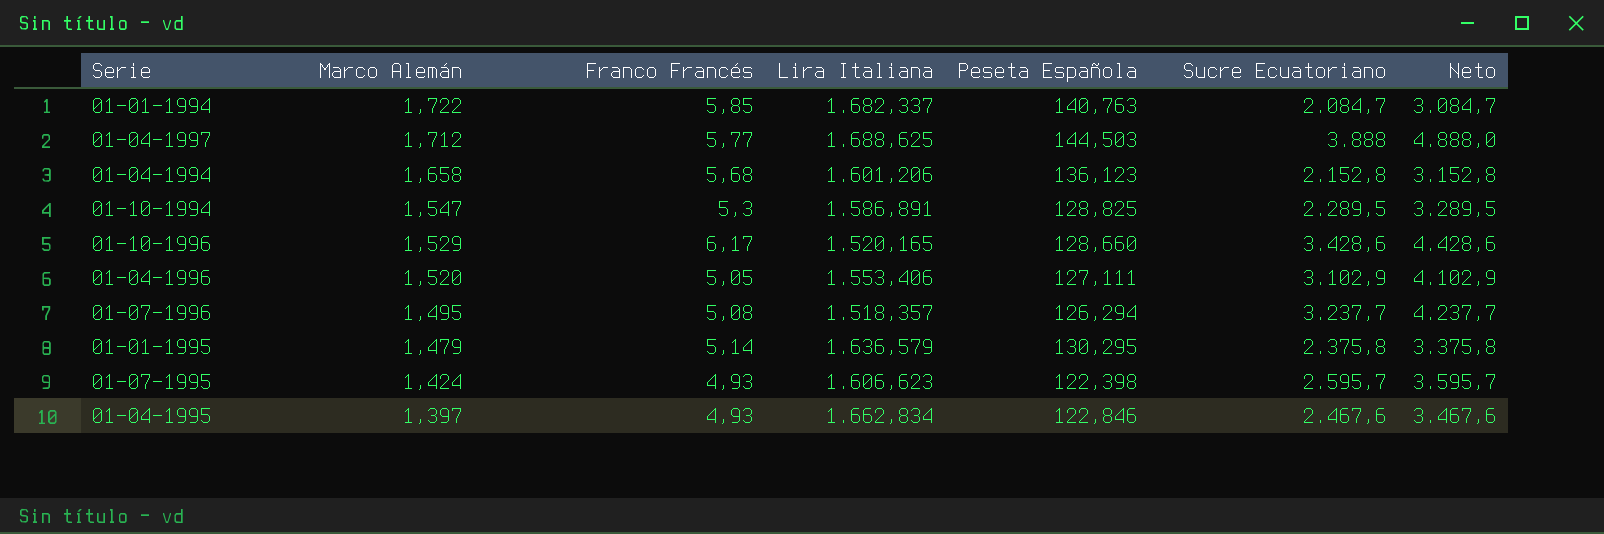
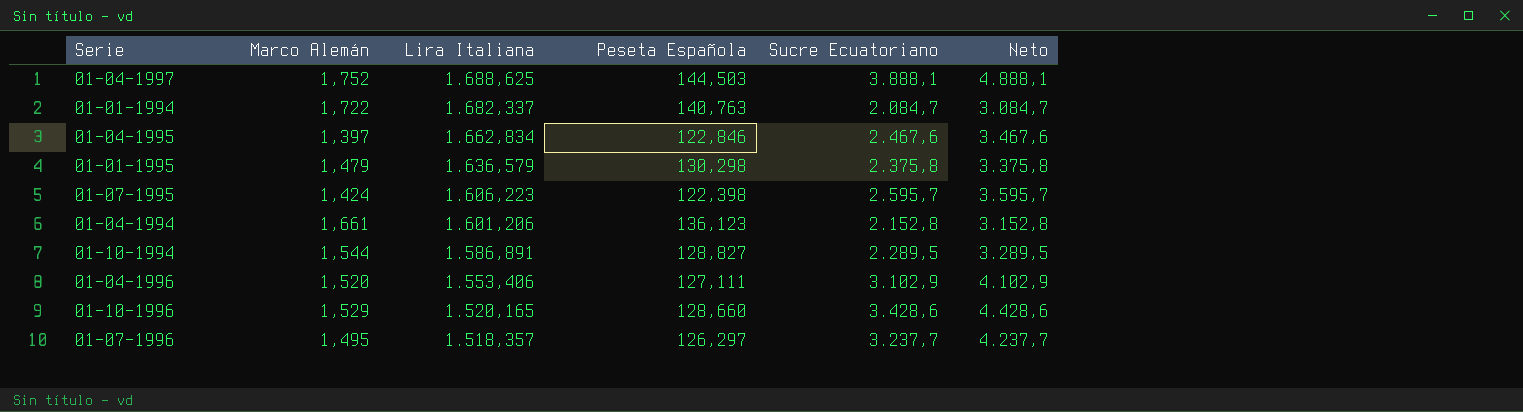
row order: Marco Alemán descending -> Lira Italiana descending
column Franco Francés | position: 3 -> none
01-04-1997 | Marco Alemán: 1,712 -> 1,752
01-04-1997 | Sucre Ecuatoriano: 3.888 -> 3.888,1
01-04-1997 | Neto: 4.888,0 -> 4.888,1
01-01-1995 | Peseta Española: 130,295 -> 130,298
01-07-1995 | Lira Italiana: 1.606,623 -> 1.606,223
01-04-1994 | Marco Alemán: 1,658 -> 1,661
01-10-1994 | Marco Alemán: 1,547 -> 1,544
01-10-1994 | Peseta Española: 128,825 -> 128,827
01-07-1996 | Peseta Española: 126,294 -> 126,297

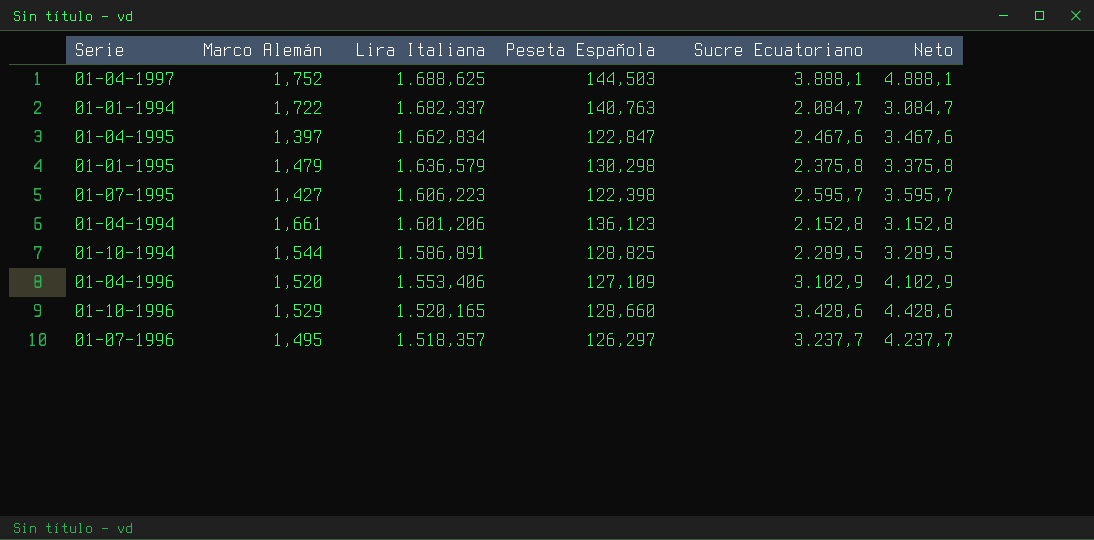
01-04-1995 | Peseta Española: 122,846 -> 122,847
01-07-1995 | Marco Alemán: 1,424 -> 1,427
01-10-1994 | Peseta Española: 128,827 -> 128,825
01-04-1996 | Peseta Española: 127,111 -> 127,109

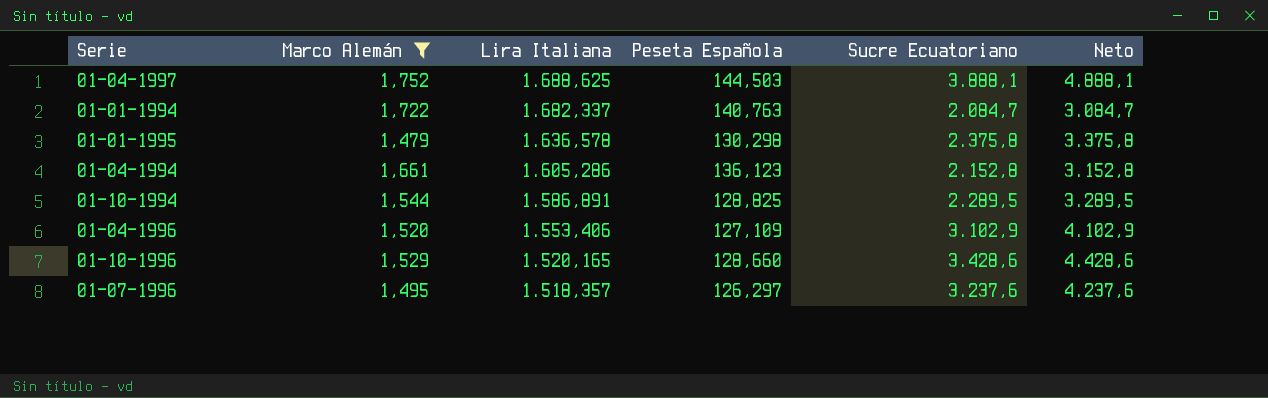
filter: none -> Marco Alemán >= 1,479
01-01-1995 | Lira Italiana: 1.636,579 -> 1.636,578
01-04-1994 | Lira Italiana: 1.601,206 -> 1.605,286
01-07-1996 | Sucre Ecuatoriano: 3.237,7 -> 3.237,6
01-07-1996 | Neto: 4.237,7 -> 4.237,6

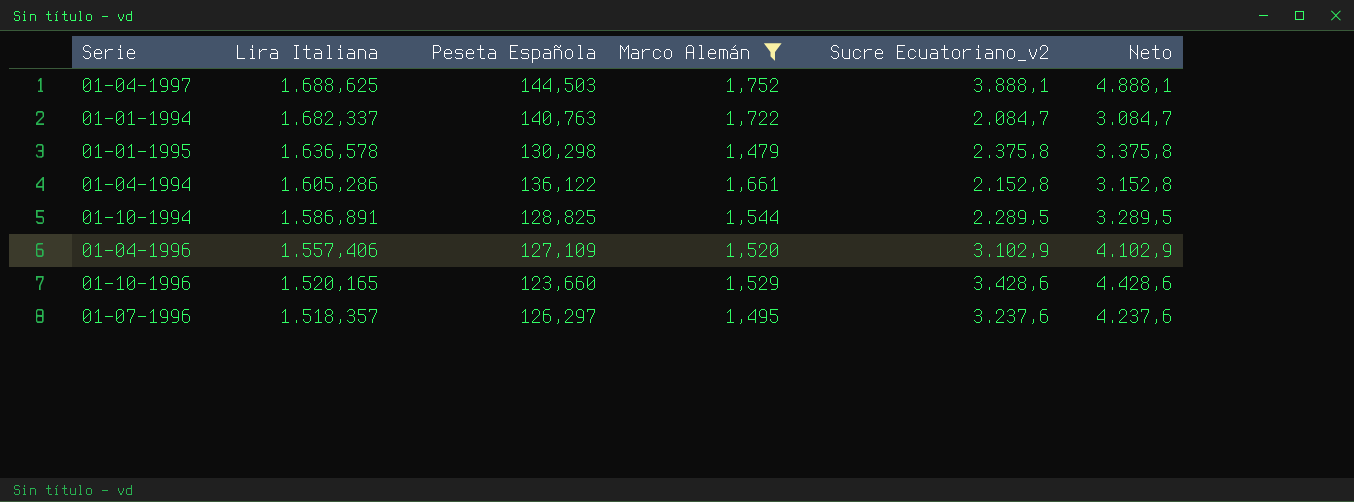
column Marco Alemán | position: 2 -> 4
column name: Sucre Ecuatoriano -> Sucre Ecuatoriano_v2
01-04-1994 | Peseta Española: 136,123 -> 136,122
01-04-1996 | Lira Italiana: 1.553,406 -> 1.557,406
01-10-1996 | Peseta Española: 128,660 -> 123,660

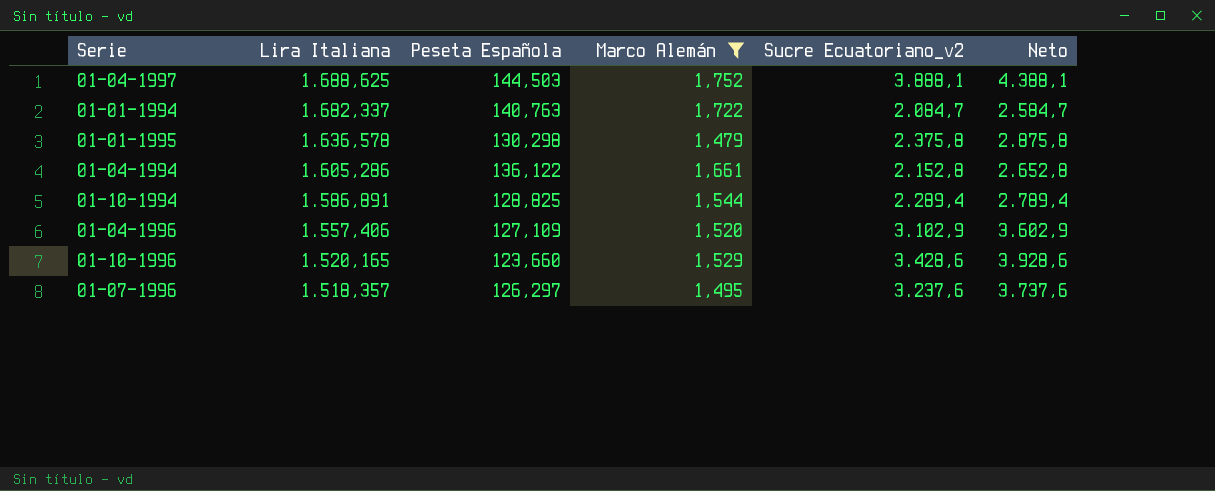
column Neto | formula: [Sucre Ecuatoriano_v2] + 1000 -> [Sucre Ecuatoriano_v2] + 500
01-10-1994 | Sucre Ecuatoriano_v2: 2.289,5 -> 2.289,4

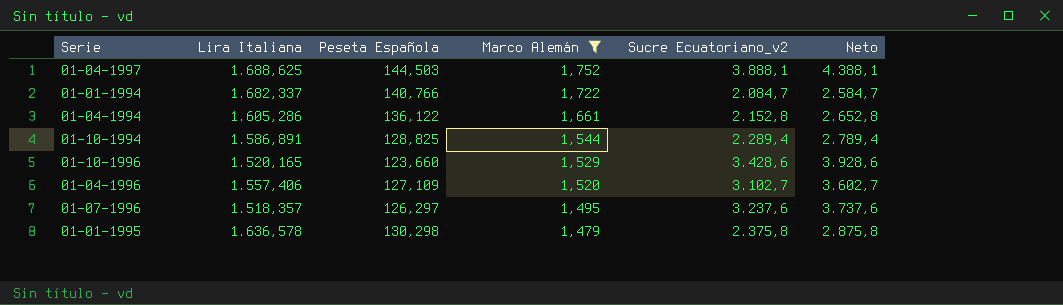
row order: Lira Italiana descending -> Marco Alemán descending
01-01-1994 | Peseta Española: 140,763 -> 140,766
01-04-1996 | Sucre Ecuatoriano_v2: 3.102,9 -> 3.102,7
01-04-1996 | Neto: 3.602,9 -> 3.602,7

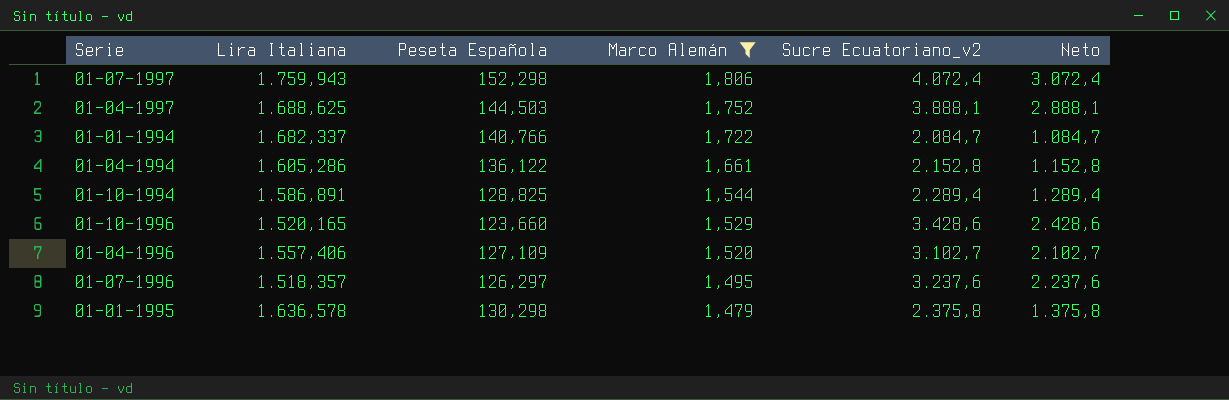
column Neto | formula: [Sucre Ecuatoriano_v2] + 500 -> [Sucre Ecuatoriano_v2] - 1000
row 01-07-1997: none -> 1.759,943 | 152,298 | 1,806 | 4.072,4 | 3.072,4

